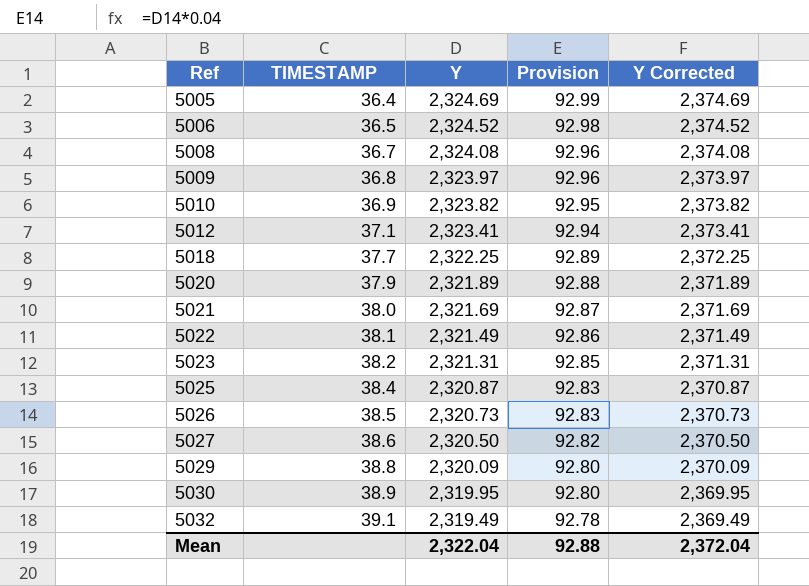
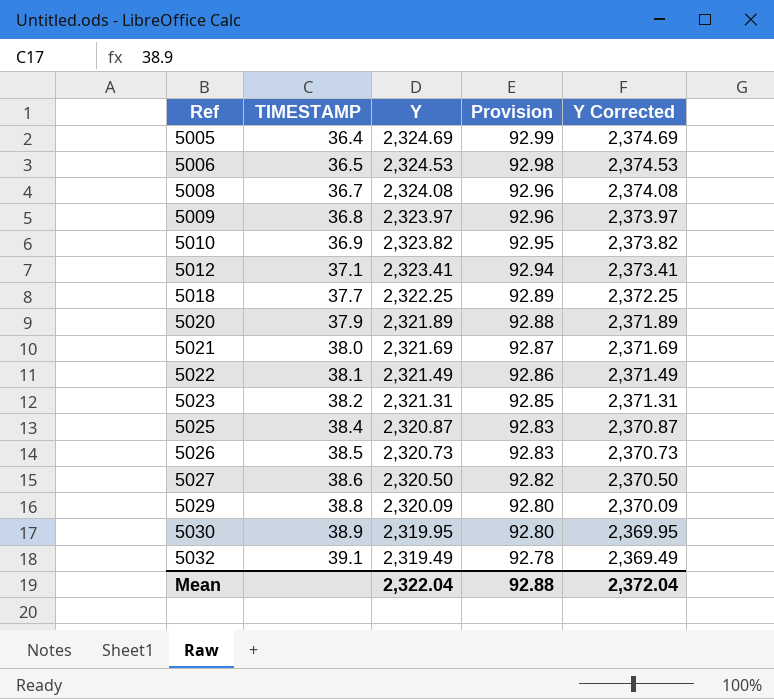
5006 | Y: 2,324.52 -> 2,324.53
5006 | Y Corrected: 2,374.52 -> 2,374.53

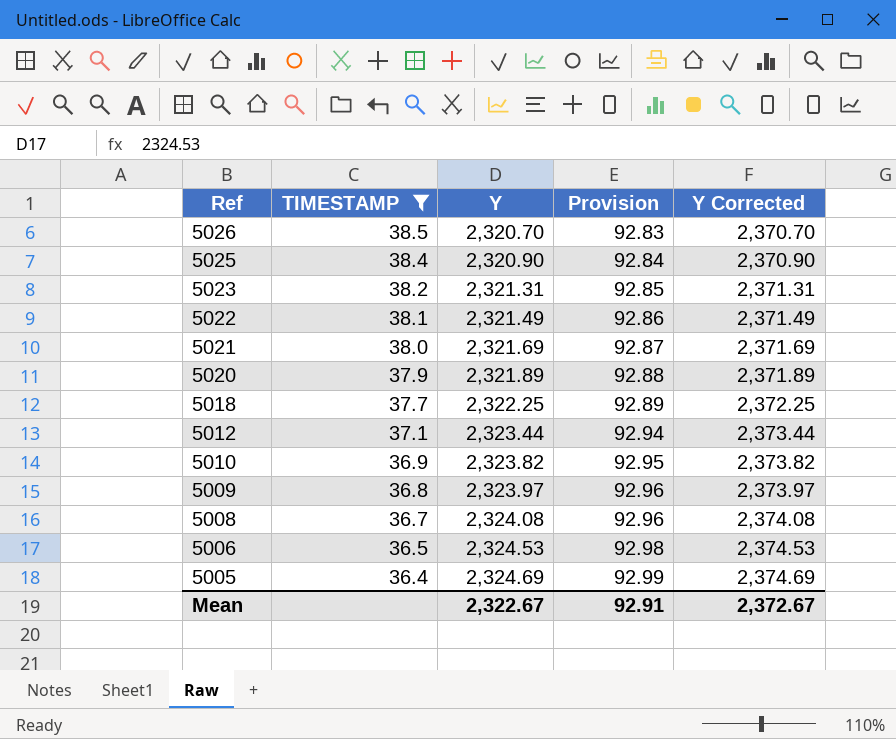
filter: none -> TIMESTAMP <= 38.5
row order: Ref ascending -> Ref descending
5026 | Y: 2,320.73 -> 2,320.70
5026 | Y Corrected: 2,370.73 -> 2,370.70
5025 | Y: 2,320.87 -> 2,320.90
5025 | Provision: 92.83 -> 92.84
5025 | Y Corrected: 2,370.87 -> 2,370.90
5012 | Y: 2,323.41 -> 2,323.44
5012 | Y Corrected: 2,373.41 -> 2,373.44
Mean | Y: 2,322.04 -> 2,322.67
Mean | Provision: 92.88 -> 92.91
Mean | Y Corrected: 2,372.04 -> 2,372.67

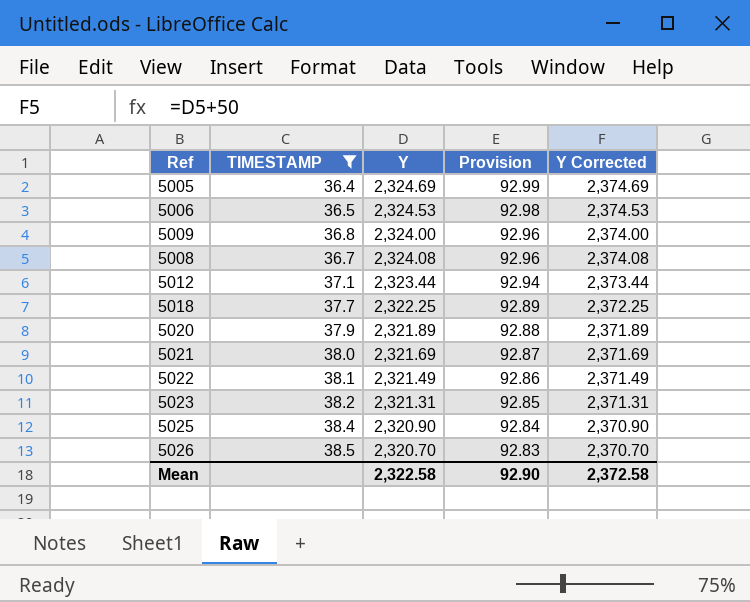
row order: Ref descending -> Provision descending
row 5010: 36.9 | 2,323.82 | 92.95 | 2,373.82 -> none
5009 | Y: 2,323.97 -> 2,324.00
5009 | Y Corrected: 2,373.97 -> 2,374.00
Mean | Y: 2,322.67 -> 2,322.58
Mean | Provision: 92.91 -> 92.90
Mean | Y Corrected: 2,372.67 -> 2,372.58

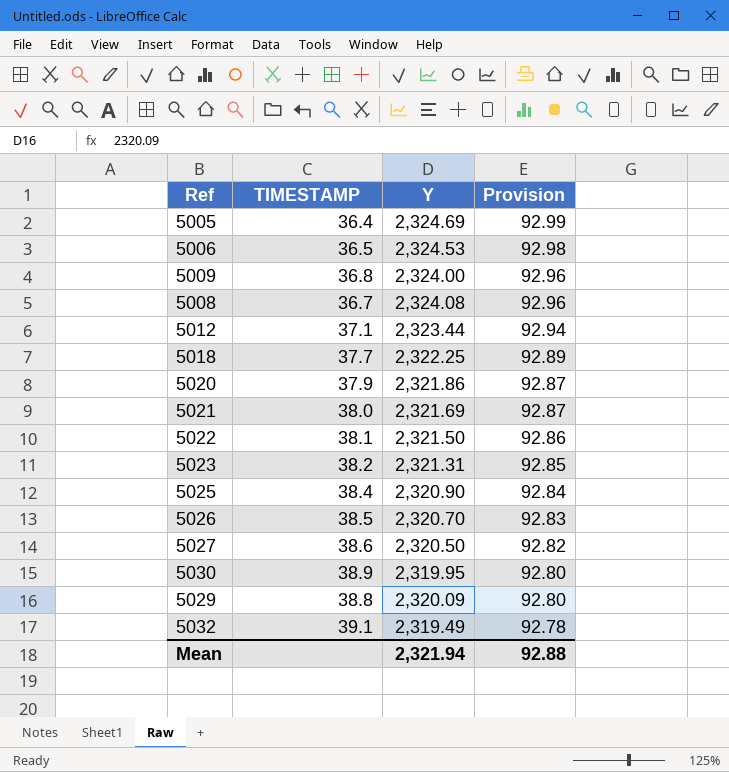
filter: TIMESTAMP <= 38.5 -> none
column Y Corrected | formula: [Y] + 50 -> none
5020 | Y: 2,321.89 -> 2,321.86
5020 | Provision: 92.88 -> 92.87
5022 | Y: 2,321.49 -> 2,321.50
Mean | Y: 2,322.58 -> 2,321.94
Mean | Provision: 92.90 -> 92.88

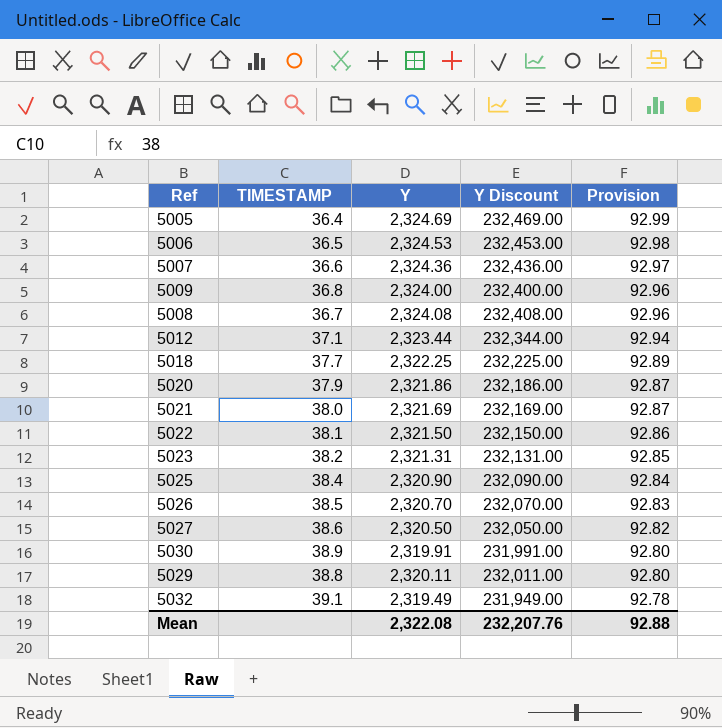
column Y Discount | formula: none -> [Y] * 100
row 5007: none -> 36.6 | 2,324.36 | 232,436.00 | 92.97
5030 | Y: 2,319.95 -> 2,319.91
5029 | Y: 2,320.09 -> 2,320.11
Mean | Y: 2,321.94 -> 2,322.08

